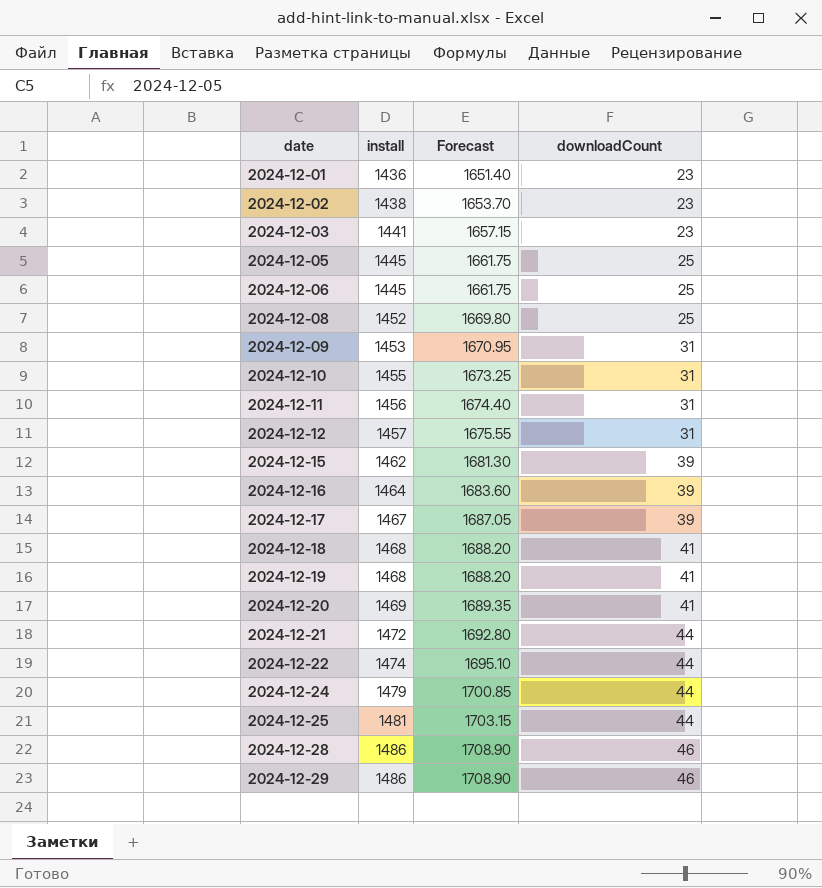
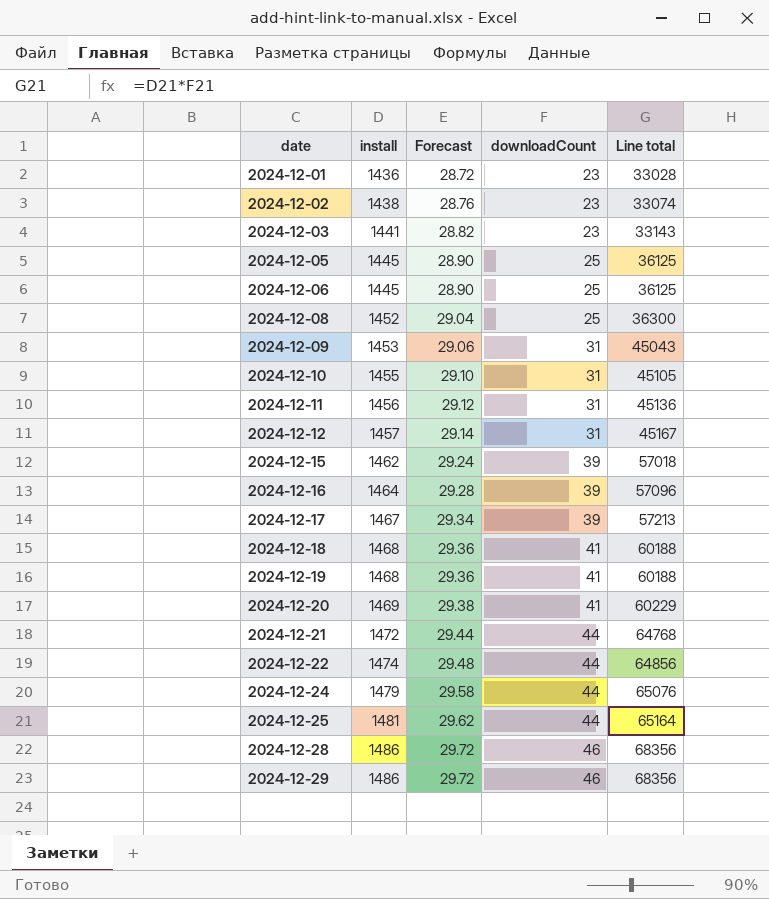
column Forecast | formula: [install] * 1.15 -> [install] * 0.02
column Line total | formula: none -> [install] * [downloadCount]

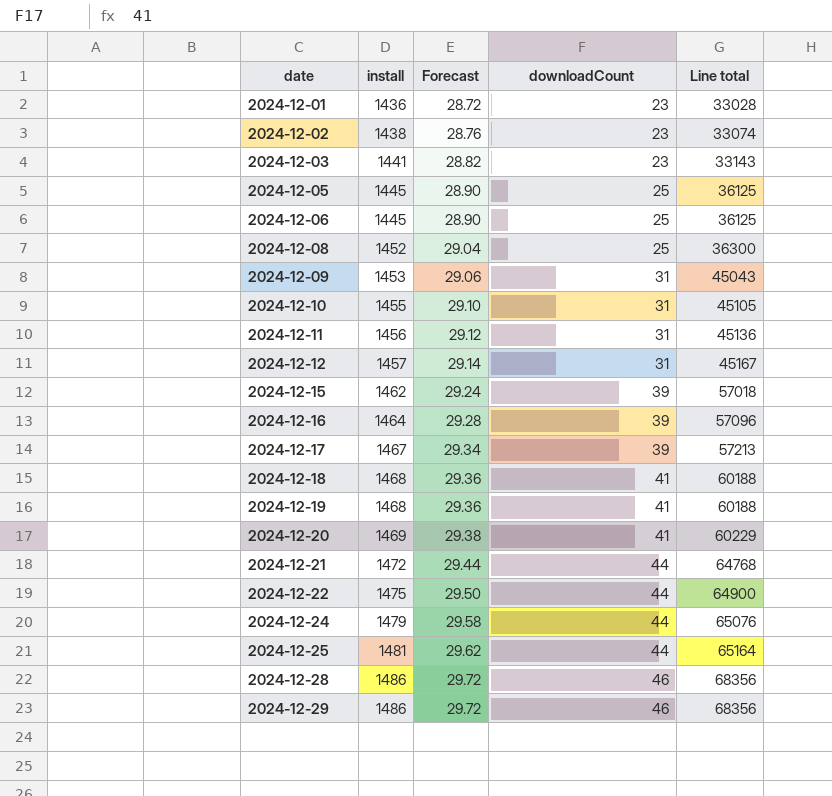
2024-12-22 | install: 1474 -> 1475
2024-12-22 | Forecast: 29.48 -> 29.50
2024-12-22 | Line total: 64856 -> 64900

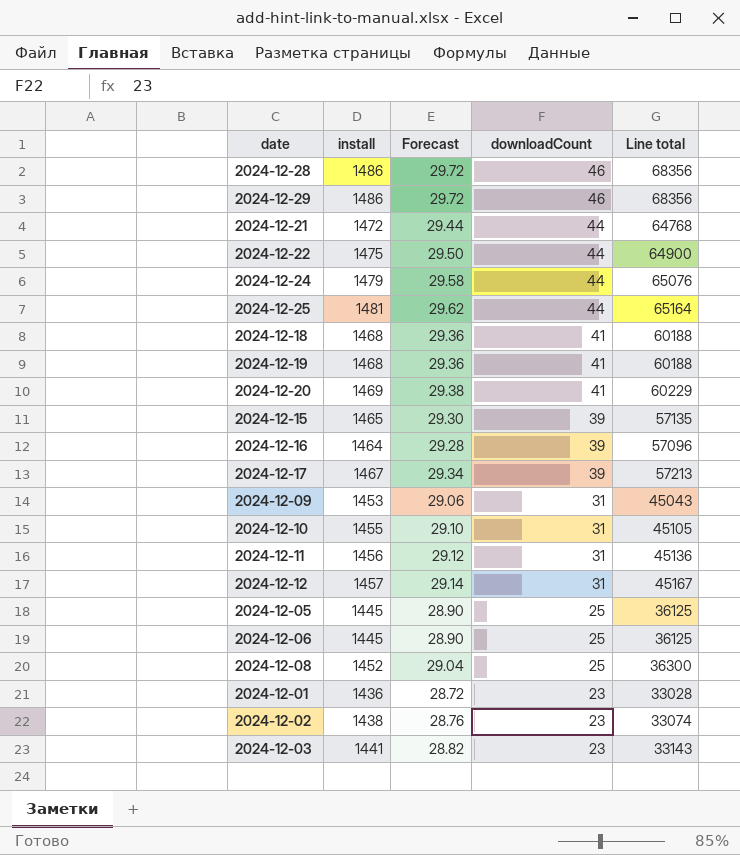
row order: date ascending -> downloadCount descending
2024-12-15 | install: 1462 -> 1465
2024-12-15 | Forecast: 29.24 -> 29.30
2024-12-15 | Line total: 57018 -> 57135

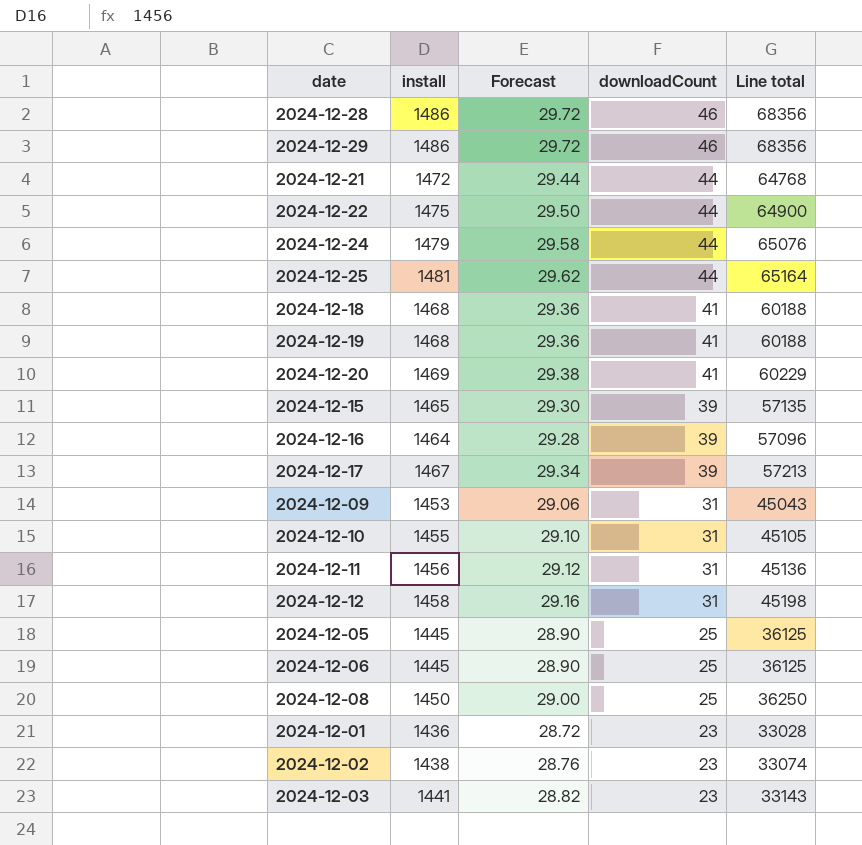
2024-12-12 | install: 1457 -> 1458
2024-12-12 | Forecast: 29.14 -> 29.16
2024-12-12 | Line total: 45167 -> 45198
2024-12-08 | install: 1452 -> 1450
2024-12-08 | Forecast: 29.04 -> 29.00
2024-12-08 | Line total: 36300 -> 36250

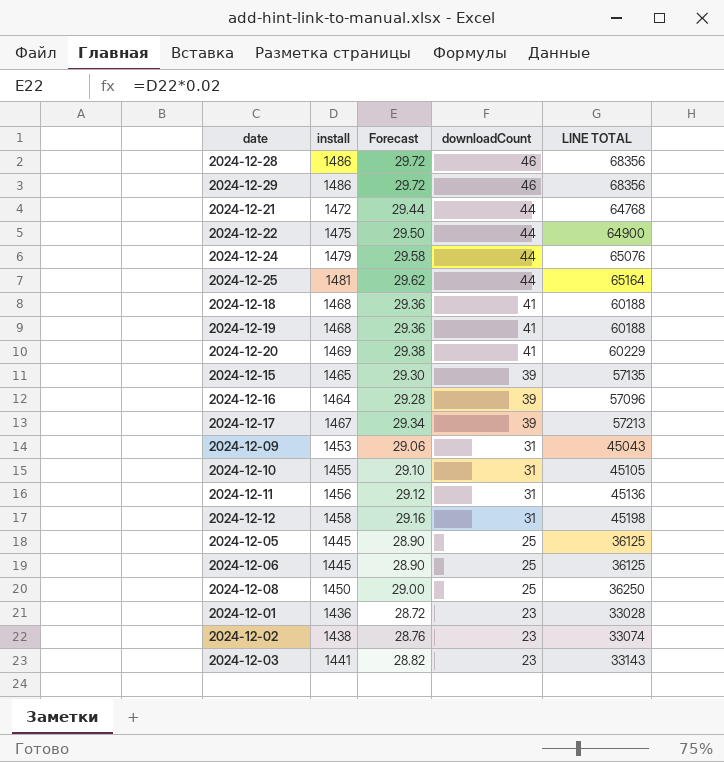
column name: Line total -> LINE TOTAL

